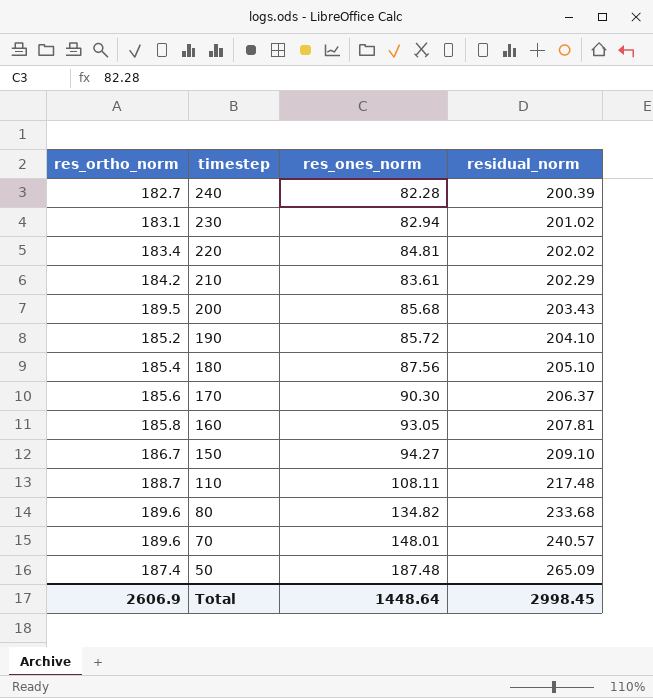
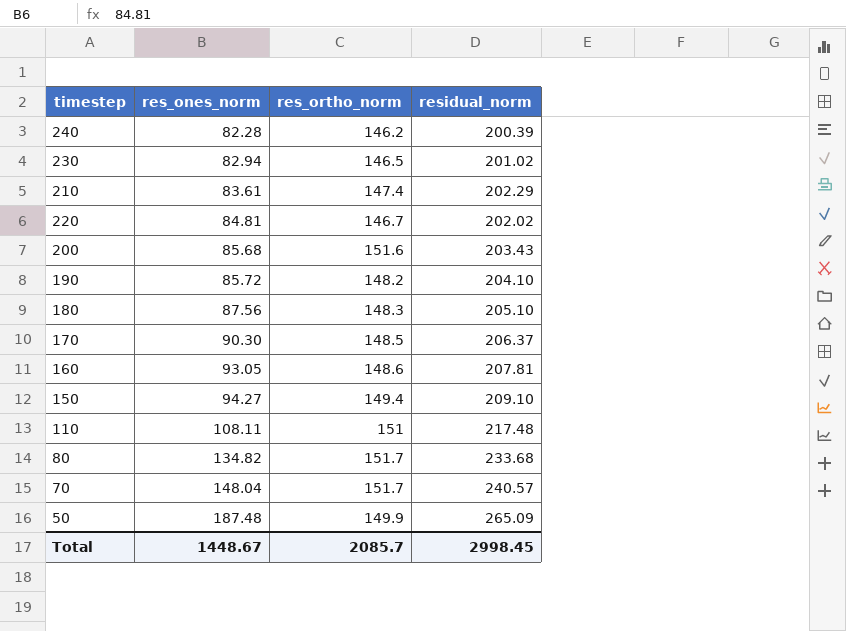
row order: timestep descending -> res_ones_norm ascending
column res_ortho_norm | position: 1 -> 3
240 | res_ortho_norm: 182.7 -> 146.2
230 | res_ortho_norm: 183.1 -> 146.5
210 | res_ortho_norm: 184.2 -> 147.4
220 | res_ortho_norm: 183.4 -> 146.7
200 | res_ortho_norm: 189.5 -> 151.6
190 | res_ortho_norm: 185.2 -> 148.2
180 | res_ortho_norm: 185.4 -> 148.3
170 | res_ortho_norm: 185.6 -> 148.5
160 | res_ortho_norm: 185.8 -> 148.6
150 | res_ortho_norm: 186.7 -> 149.4
110 | res_ortho_norm: 188.7 -> 151
80 | res_ortho_norm: 189.6 -> 151.7
70 | res_ones_norm: 148.01 -> 148.04
70 | res_ortho_norm: 189.6 -> 151.7
50 | res_ortho_norm: 187.4 -> 149.9
Total | res_ones_norm: 1448.64 -> 1448.67
Total | res_ortho_norm: 2606.9 -> 2085.7

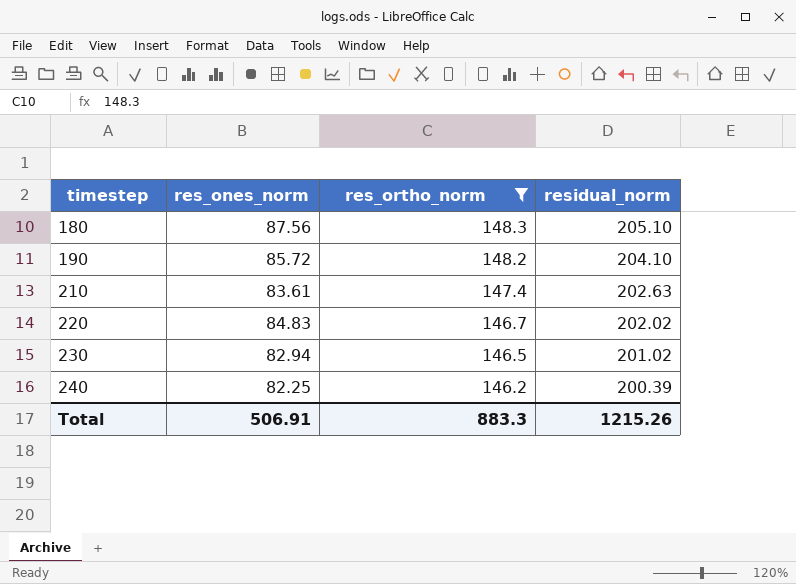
filter: none -> res_ortho_norm <= 148.3
row order: res_ones_norm ascending -> timestep ascending
210 | residual_norm: 202.29 -> 202.63
220 | res_ones_norm: 84.81 -> 84.83
240 | res_ones_norm: 82.28 -> 82.25
Total | res_ones_norm: 1448.67 -> 506.91
Total | res_ortho_norm: 2085.7 -> 883.3
Total | residual_norm: 2998.45 -> 1215.26

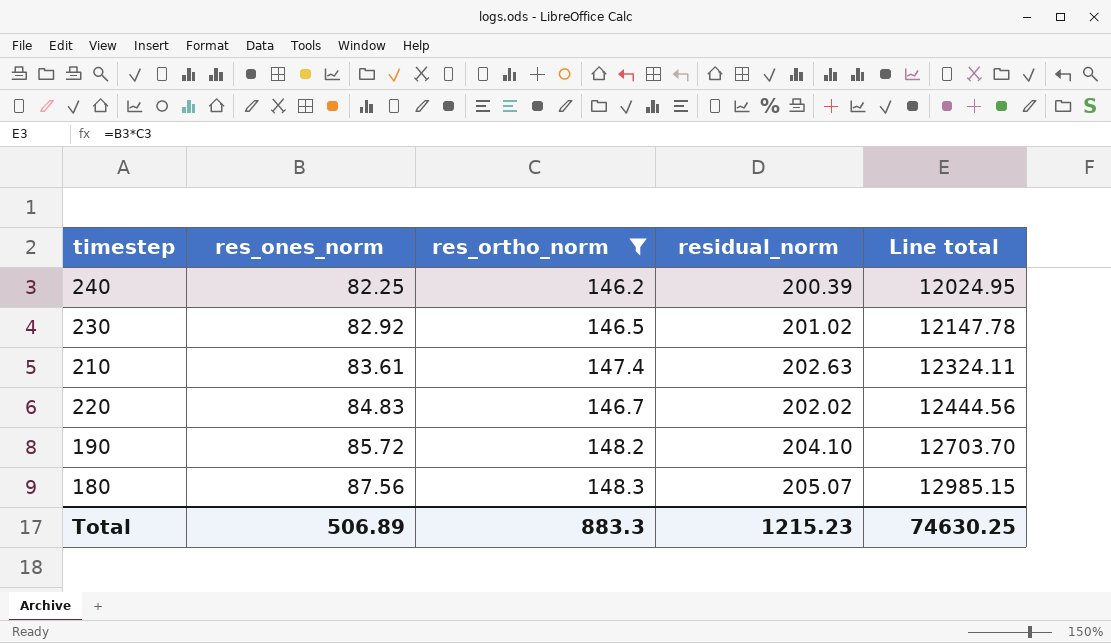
row order: timestep ascending -> res_ones_norm ascending
column Line total | formula: none -> [res_ones_norm] * [res_ortho_norm]
230 | res_ones_norm: 82.94 -> 82.92
180 | residual_norm: 205.10 -> 205.07
Total | res_ones_norm: 506.91 -> 506.89
Total | residual_norm: 1215.26 -> 1215.23

